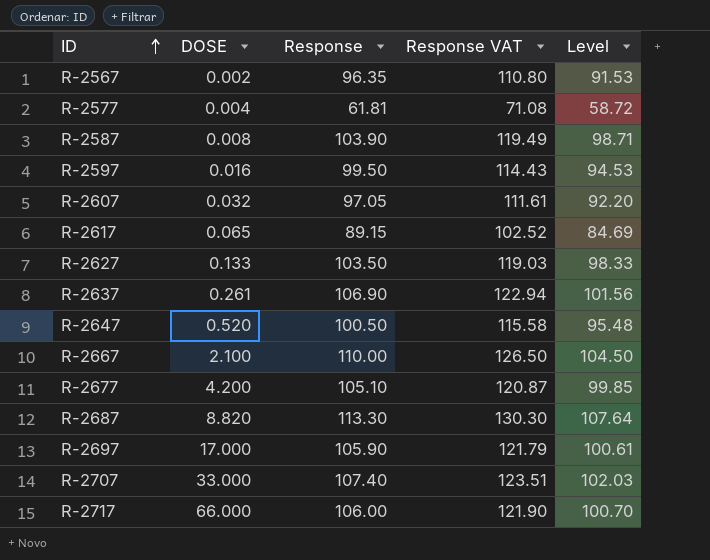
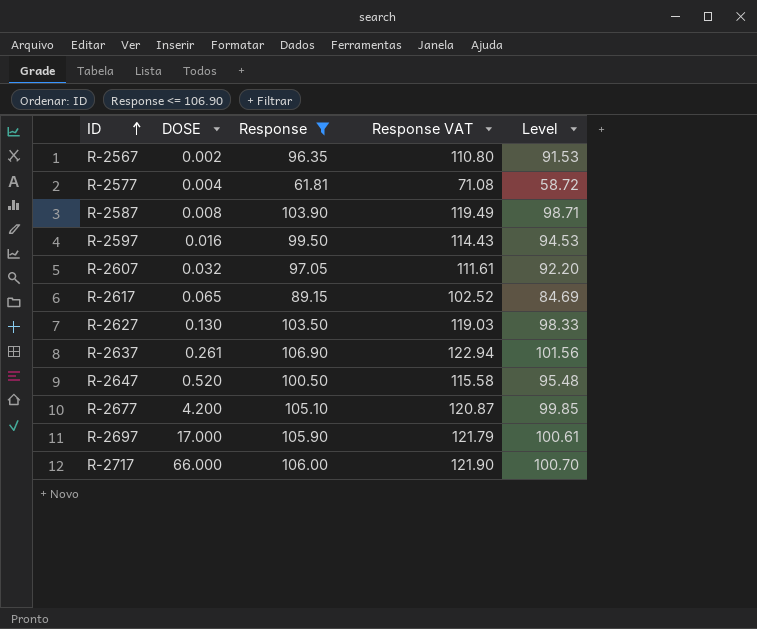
filter: none -> Response <= 106.90
R-2627 | DOSE: 0.133 -> 0.130

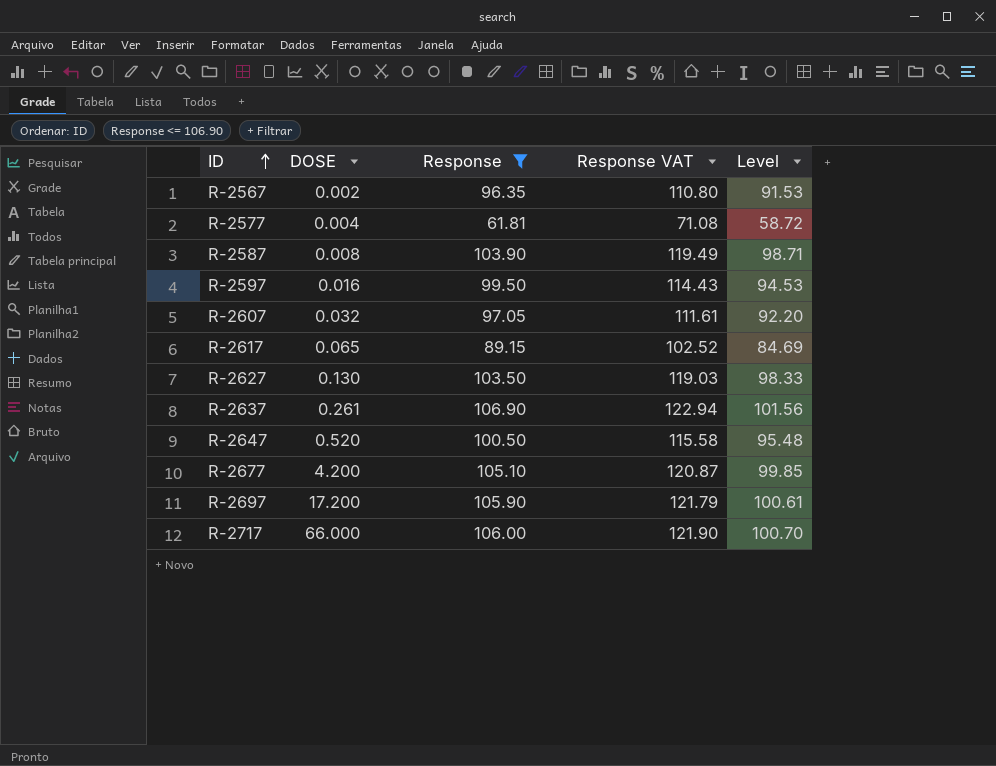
R-2697 | DOSE: 17.000 -> 17.200

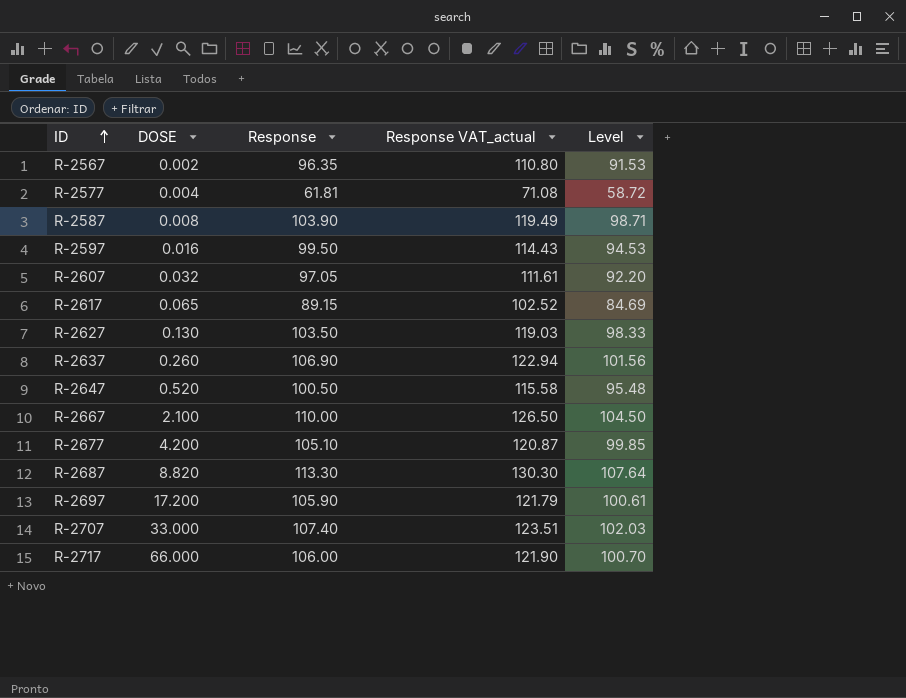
filter: Response <= 106.90 -> none
column name: Response VAT -> Response VAT_actual
R-2637 | DOSE: 0.261 -> 0.260

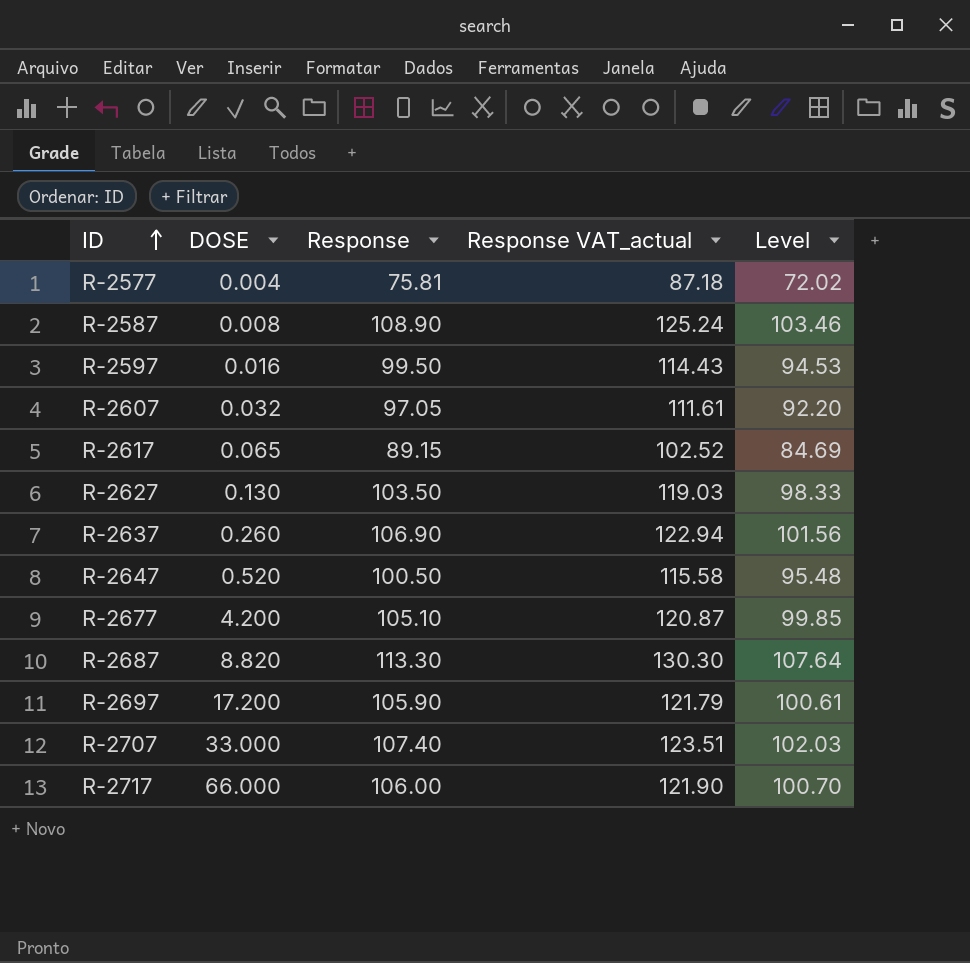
row R-2567: 0.002 | 96.35 | 110.80 | 91.53 -> none
row R-2667: 2.100 | 110.00 | 126.50 | 104.50 -> none
R-2577 | Response: 61.81 -> 75.81
R-2577 | Response VAT_actual: 71.08 -> 87.18
R-2577 | Level: 58.72 -> 72.02
R-2587 | Response: 103.90 -> 108.90
R-2587 | Response VAT_actual: 119.49 -> 125.24
R-2587 | Level: 98.71 -> 103.46

